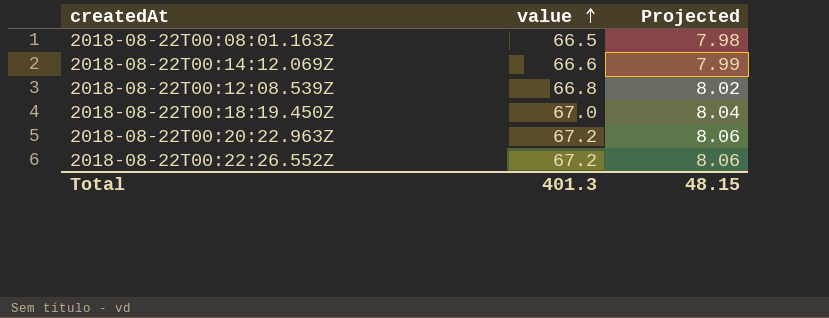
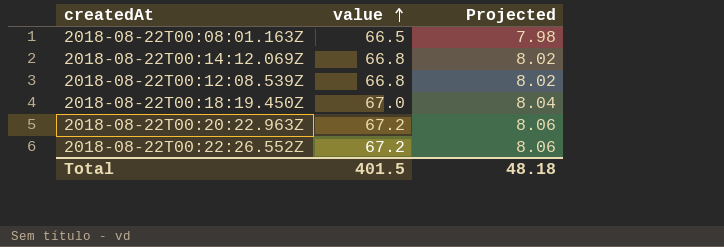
2018-08-22T00:14:12.069Z | value: 66.6 -> 66.8
2018-08-22T00:14:12.069Z | Projected: 7.99 -> 8.02
Total | value: 401.3 -> 401.5
Total | Projected: 48.15 -> 48.18

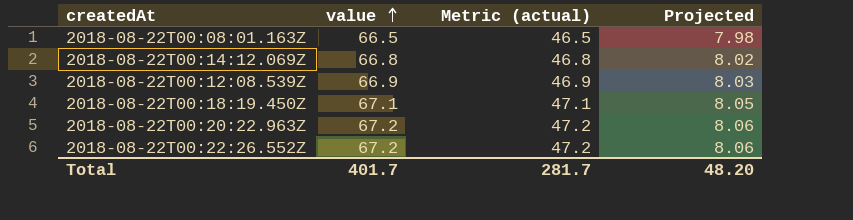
column Metric (actual) | formula: none -> [value] - 20
2018-08-22T00:12:08.539Z | value: 66.8 -> 66.9
2018-08-22T00:12:08.539Z | Projected: 8.02 -> 8.03
2018-08-22T00:18:19.450Z | value: 67.0 -> 67.1
2018-08-22T00:18:19.450Z | Projected: 8.04 -> 8.05
Total | value: 401.5 -> 401.7
Total | Projected: 48.18 -> 48.20

